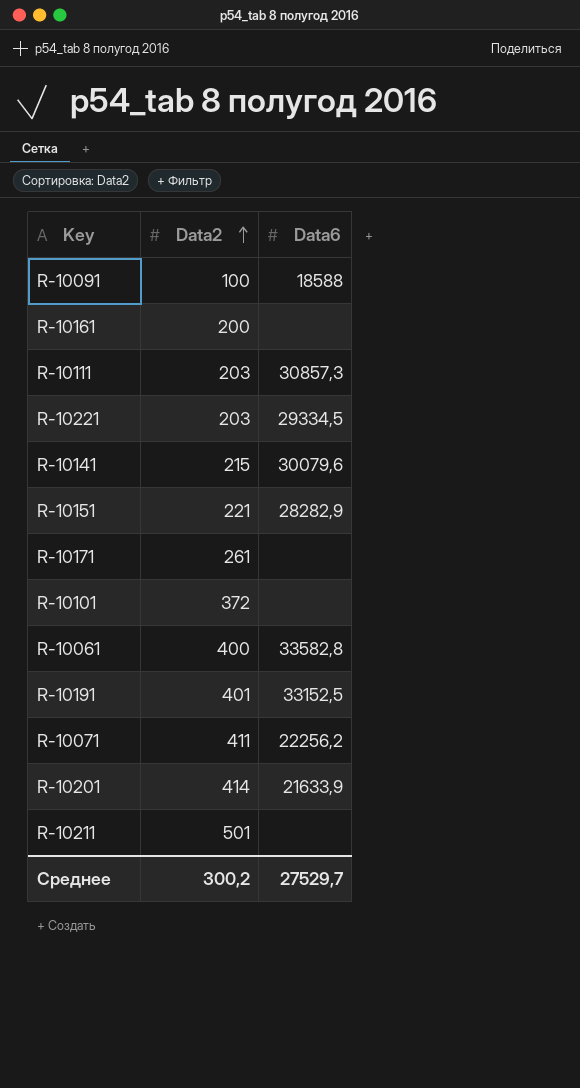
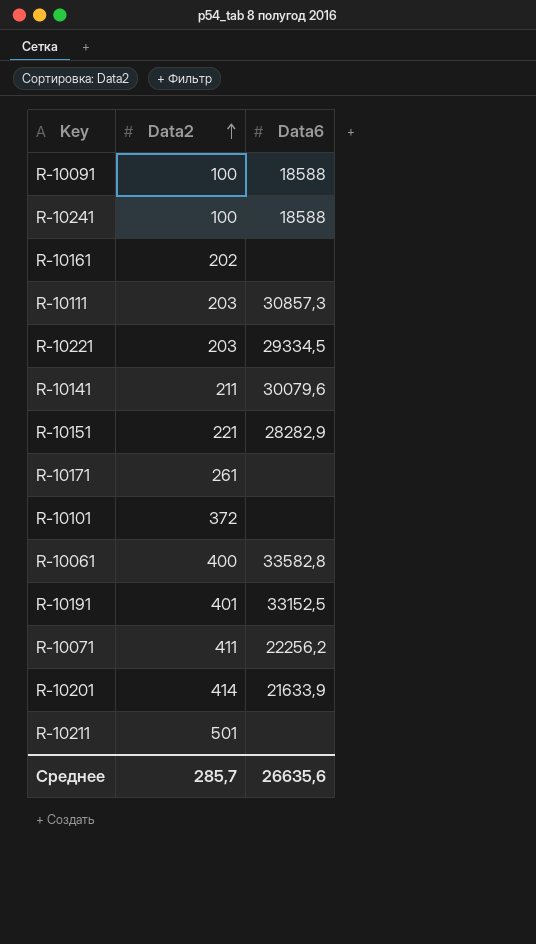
row R-10241: none -> 100 | 18588
R-10161 | Data2: 200 -> 202
R-10141 | Data2: 215 -> 211
Среднее | Data2: 300,2 -> 285,7
Среднее | Data6: 27529,7 -> 26635,6

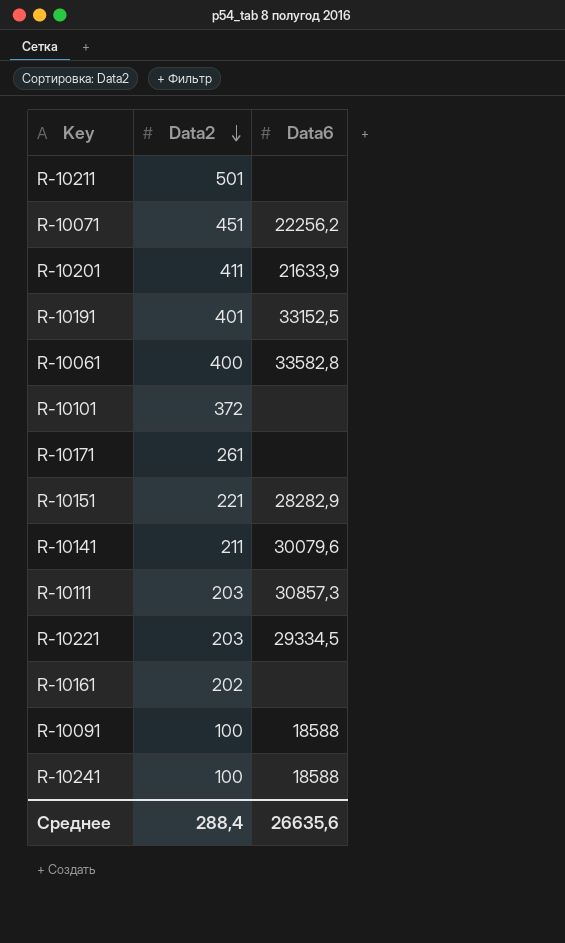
row order: Data2 ascending -> Data2 descending
R-10071 | Data2: 411 -> 451
R-10201 | Data2: 414 -> 411
Среднее | Data2: 285,7 -> 288,4

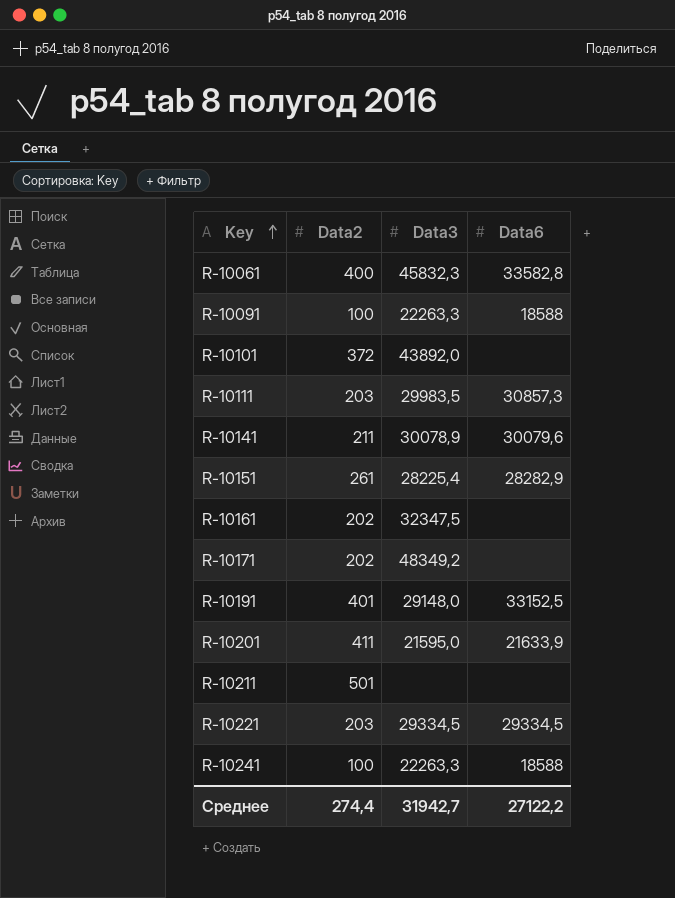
row order: Data2 descending -> Key ascending
column Data3 | position: none -> 3
row R-10071: 451 | 22256,2 -> none
R-10151 | Data2: 221 -> 261
R-10171 | Data2: 261 -> 202
Среднее | Data2: 288,4 -> 274,4
Среднее | Data6: 26635,6 -> 27122,2

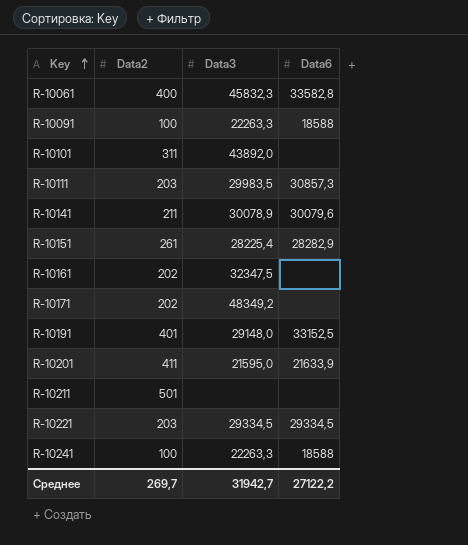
R-10101 | Data2: 372 -> 311
Среднее | Data2: 274,4 -> 269,7

